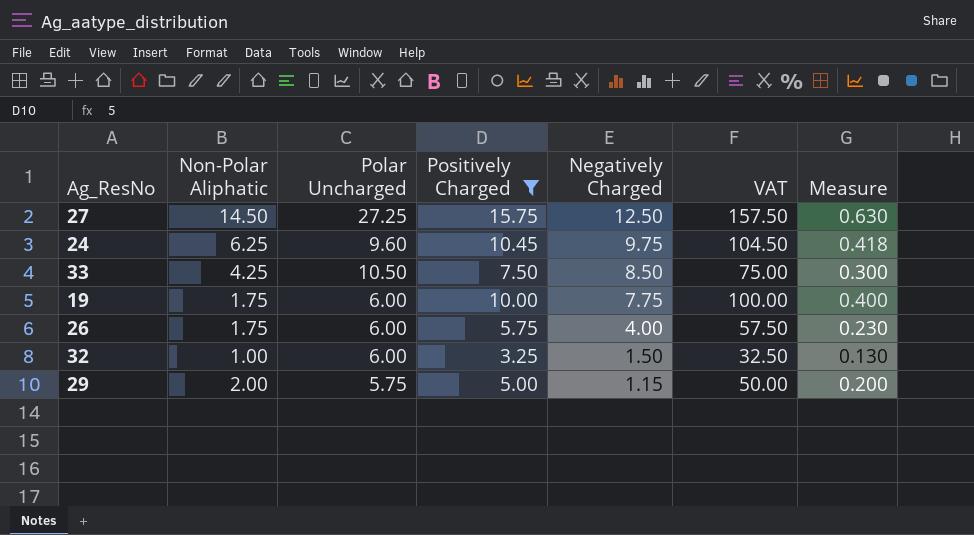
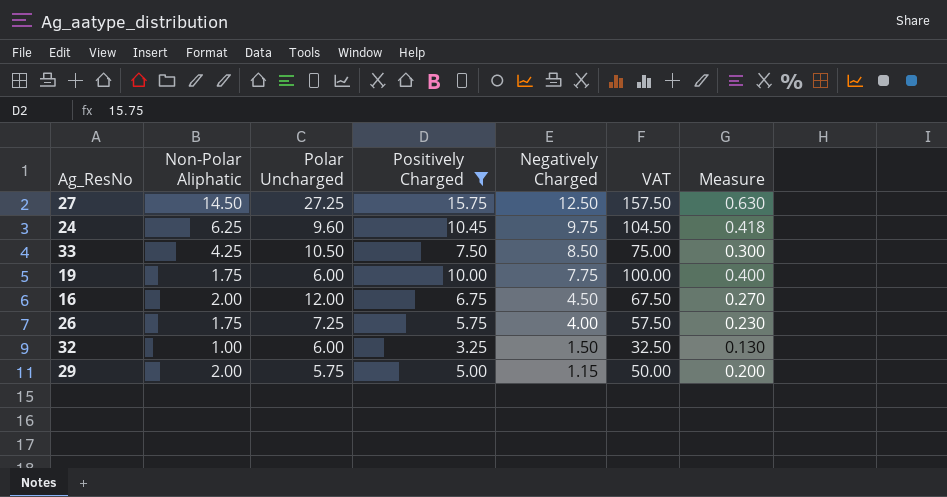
row 16: none -> 2.00 | 12.00 | 6.75 | 4.50 | 67.50 | 0.270
26 | Polar Uncharged: 6.00 -> 7.25

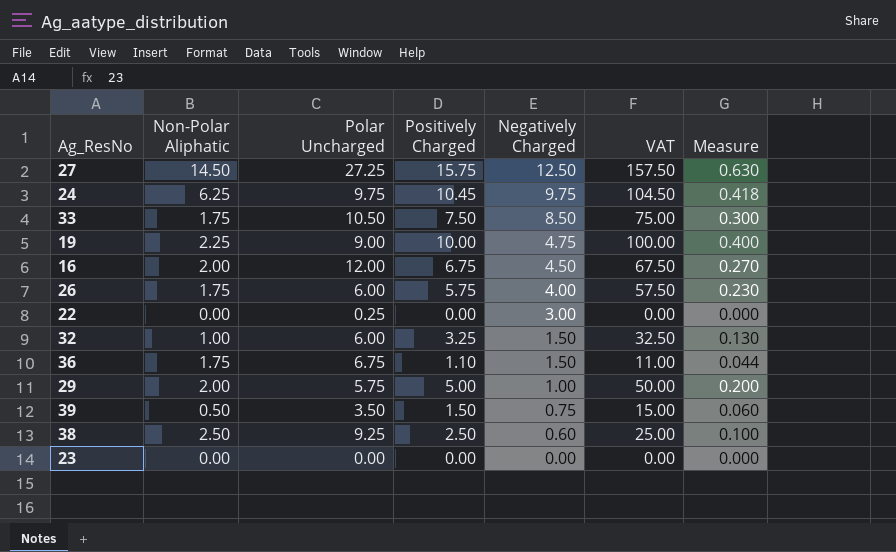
filter: Positively Charged >= 3.25 -> none
24 | Polar Uncharged: 9.60 -> 9.75
33 | Non-Polar Aliphatic: 4.25 -> 1.75
19 | Non-Polar Aliphatic: 1.75 -> 2.25
19 | Polar Uncharged: 6.00 -> 9.00
19 | Negatively Charged: 7.75 -> 4.75
26 | Polar Uncharged: 7.25 -> 6.00
29 | Negatively Charged: 1.15 -> 1.00

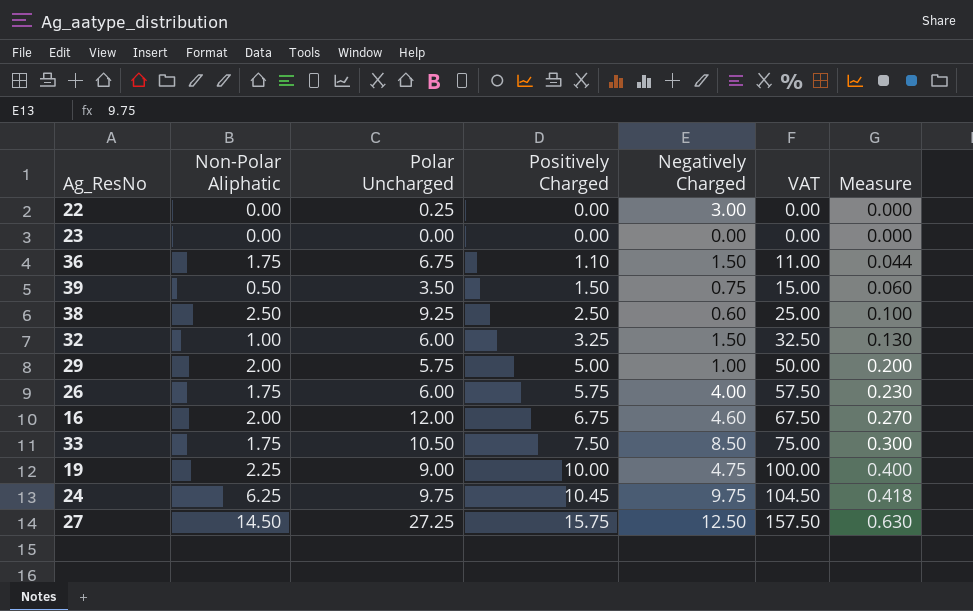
row order: Negatively Charged descending -> Positively Charged ascending
16 | Negatively Charged: 4.50 -> 4.60

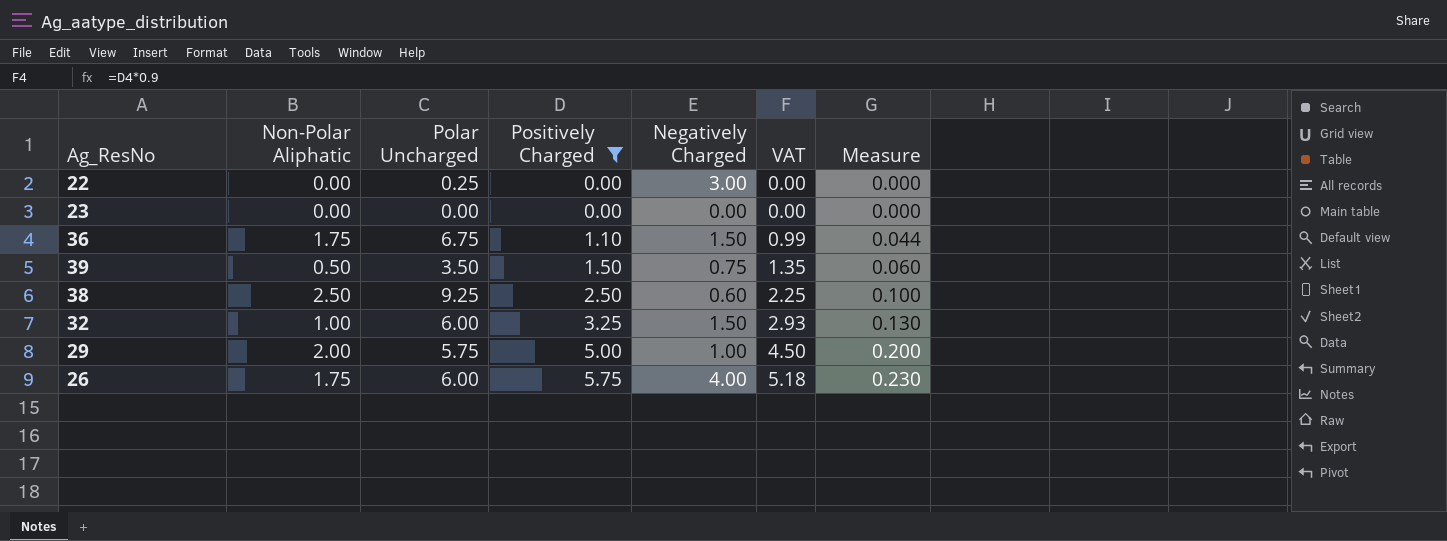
filter: none -> Positively Charged <= 5.75
column VAT | formula: [Positively Charged] * 10 -> [Positively Charged] * 0.9

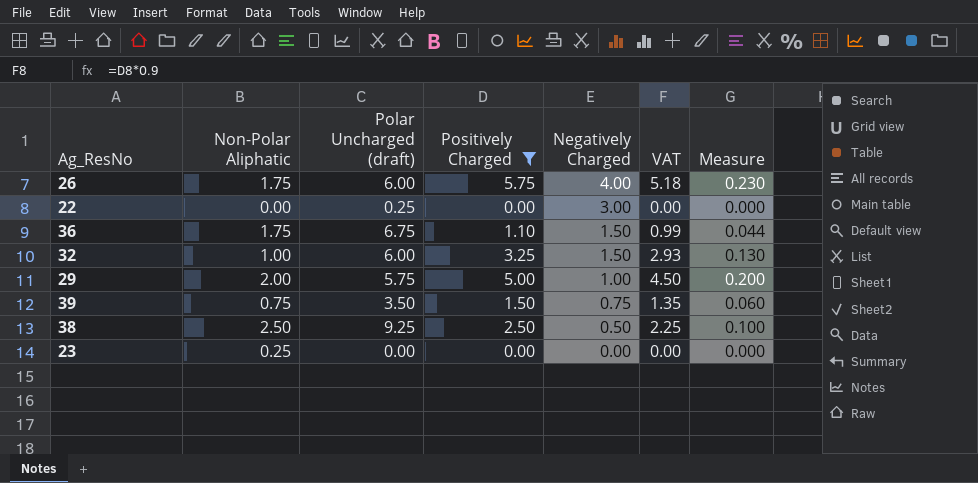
row order: Positively Charged ascending -> Negatively Charged descending
column name: Polar Uncharged -> Polar Uncharged (draft)
39 | Non-Polar Aliphatic: 0.50 -> 0.75
38 | Negatively Charged: 0.60 -> 0.50
23 | Non-Polar Aliphatic: 0.00 -> 0.25

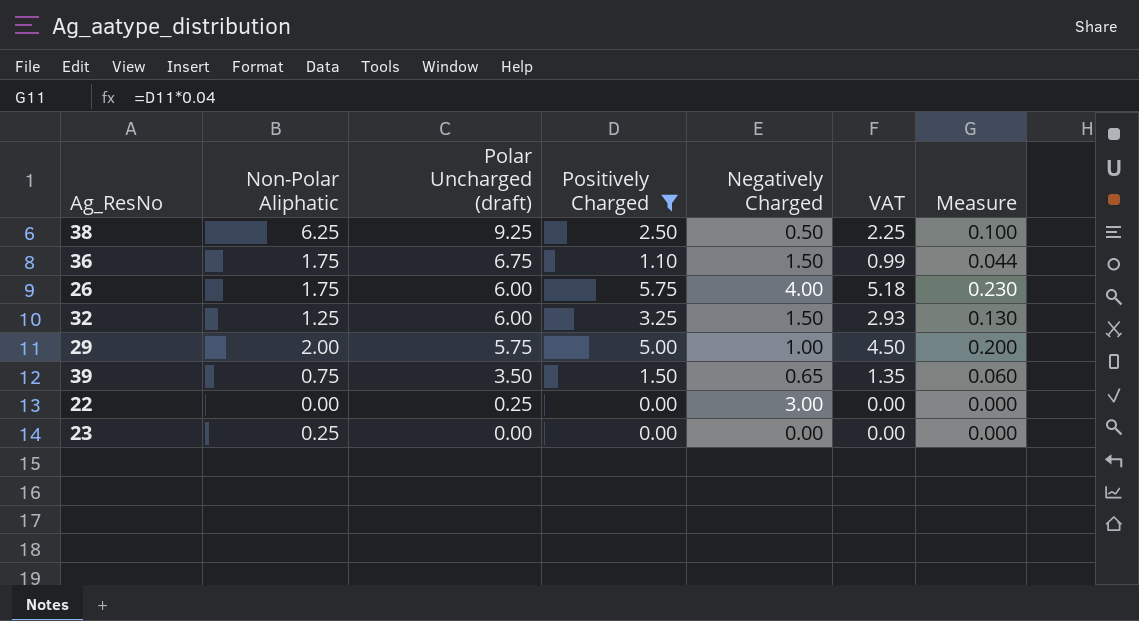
row order: Negatively Charged descending -> Polar Uncharged (draft) descending
38 | Non-Polar Aliphatic: 2.50 -> 6.25
32 | Non-Polar Aliphatic: 1.00 -> 1.25
39 | Negatively Charged: 0.75 -> 0.65

